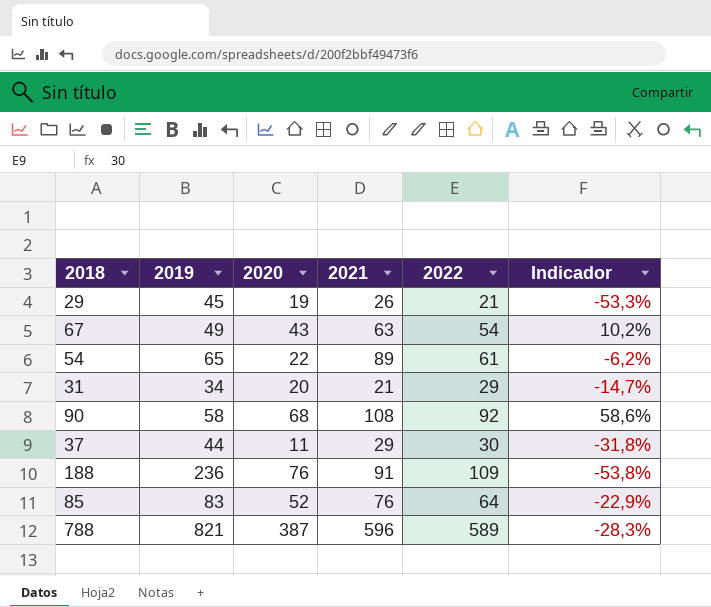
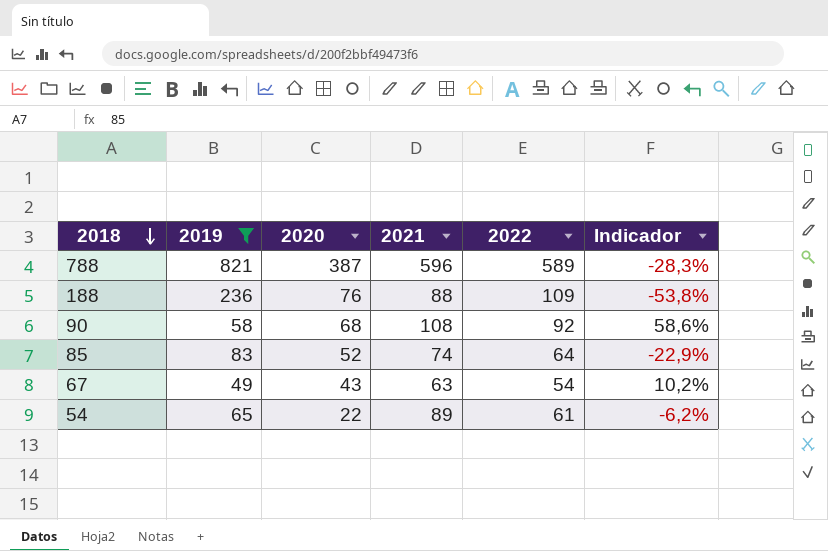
filter: none -> 2019 >= 49
row order: none -> 2018 descending
188 | 2021: 91 -> 88
85 | 2021: 76 -> 74

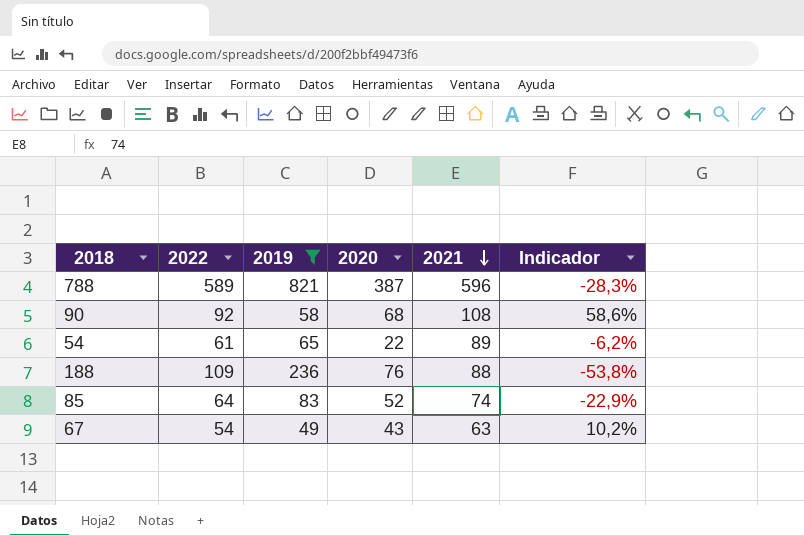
row order: 2018 descending -> 2021 descending
column 2022 | position: 5 -> 2

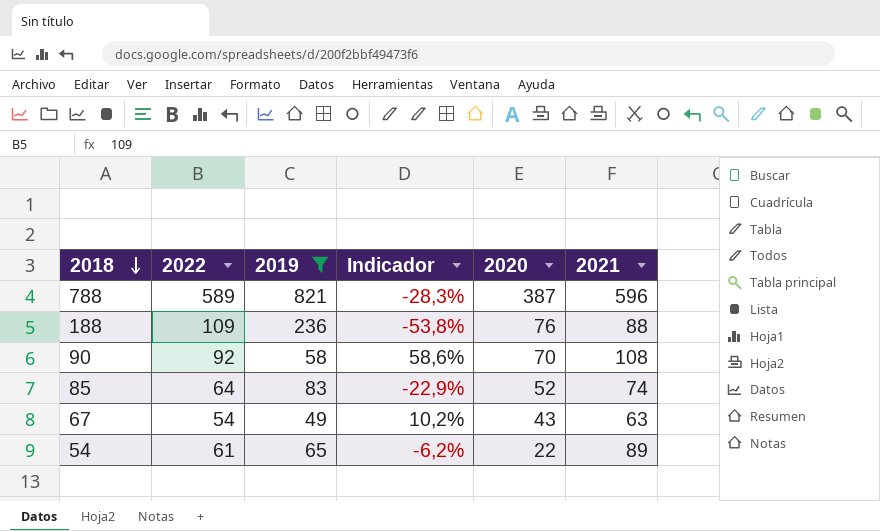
row order: 2021 descending -> 2018 descending
column Indicador | position: 6 -> 4
90 | 2020: 68 -> 70

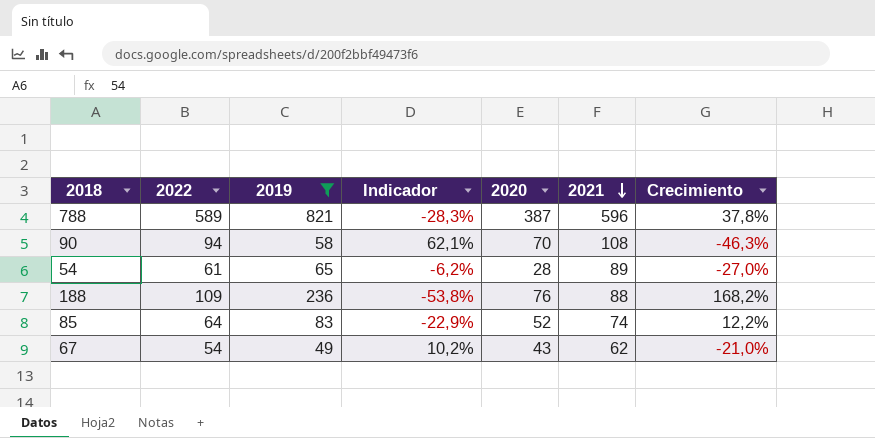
row order: 2018 descending -> 2021 descending
column Crecimiento | formula: none -> ([2019] - [2021]) / [2021]
90 | 2022: 92 -> 94
90 | Indicador: 58,6% -> 62,1%
54 | 2020: 22 -> 28
67 | 2021: 63 -> 62

